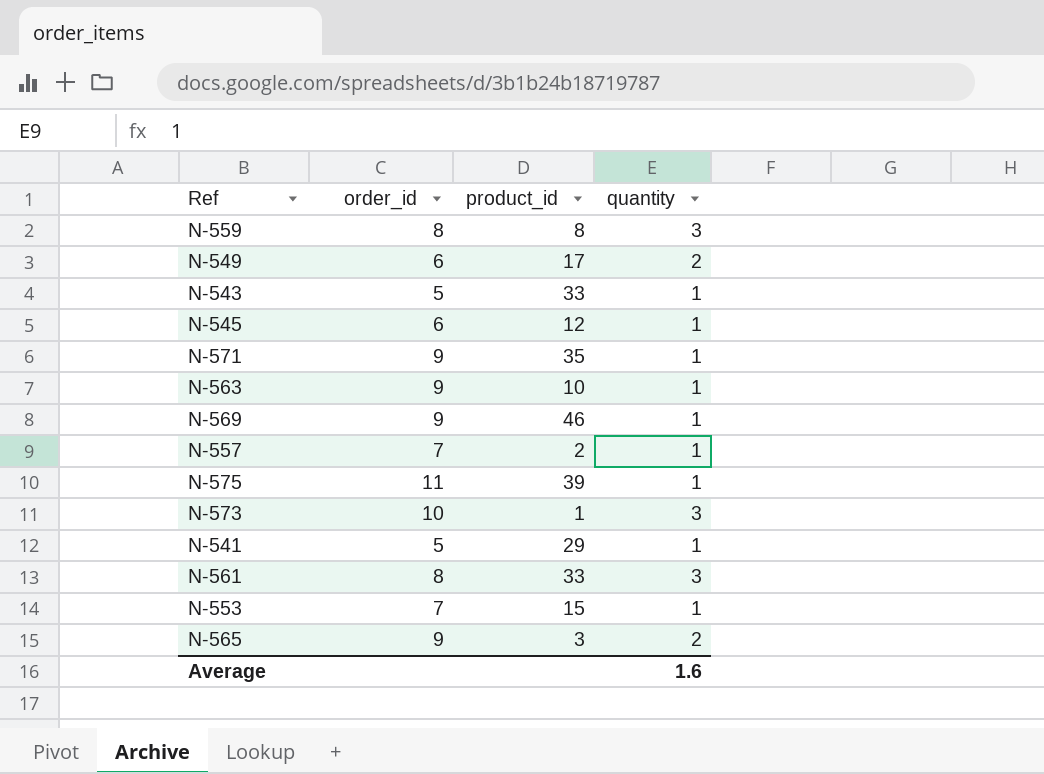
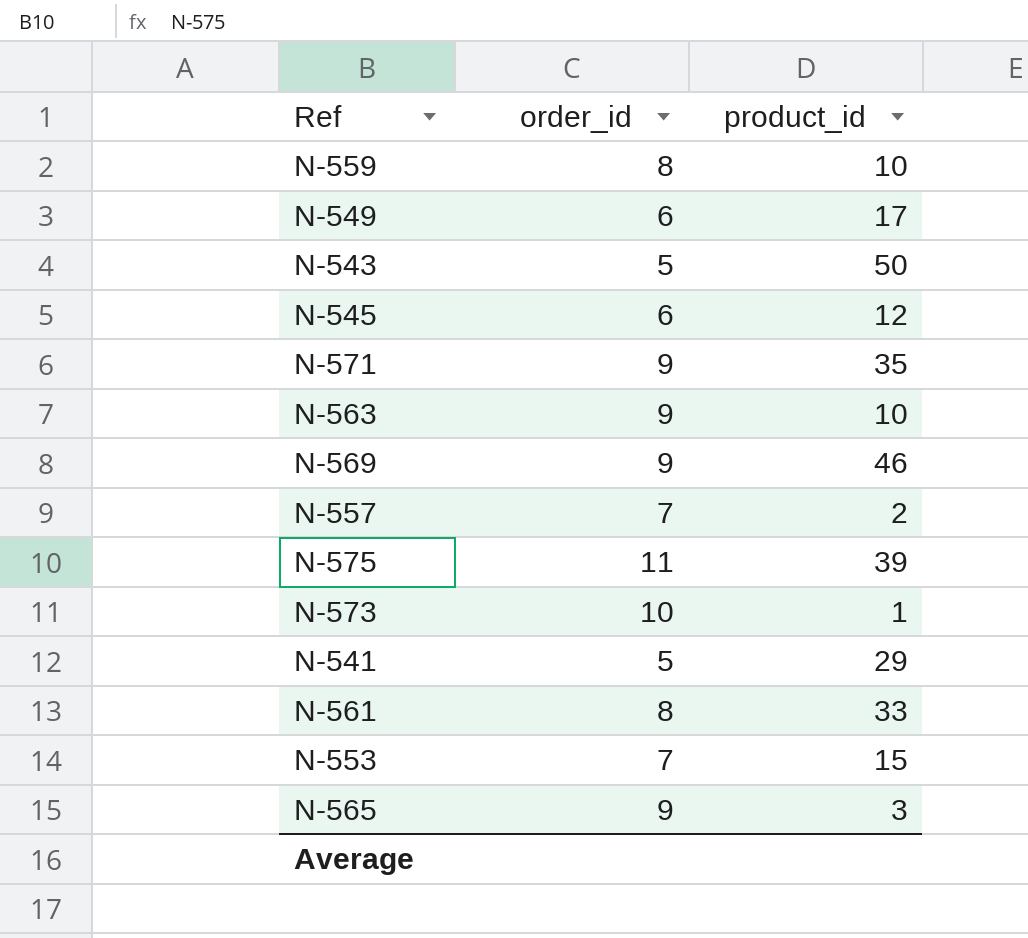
column quantity | position: 4 -> none
N-559 | product_id: 8 -> 10
N-543 | product_id: 33 -> 50

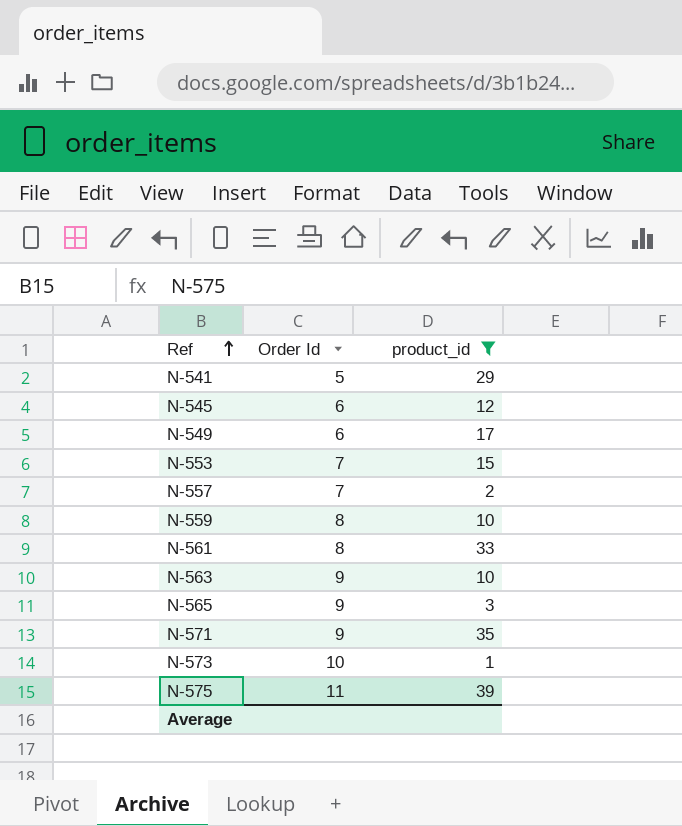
filter: none -> product_id <= 39
row order: none -> Ref ascending
column name: order_id -> Order Id

